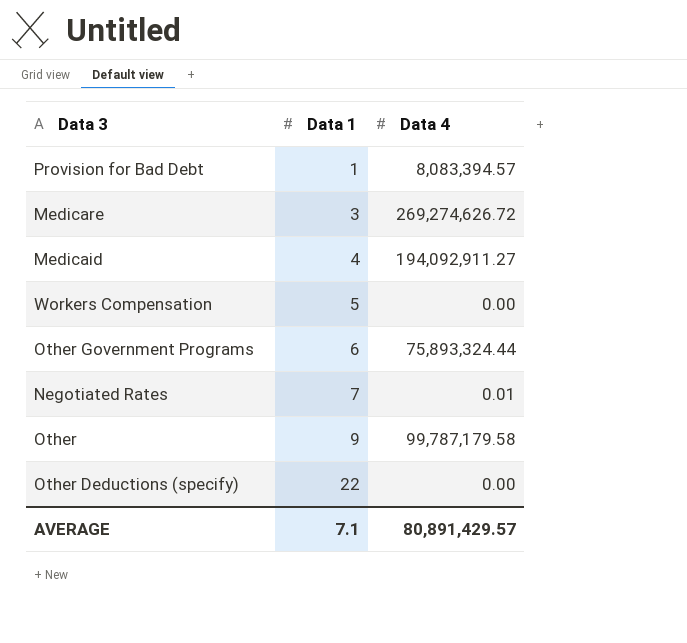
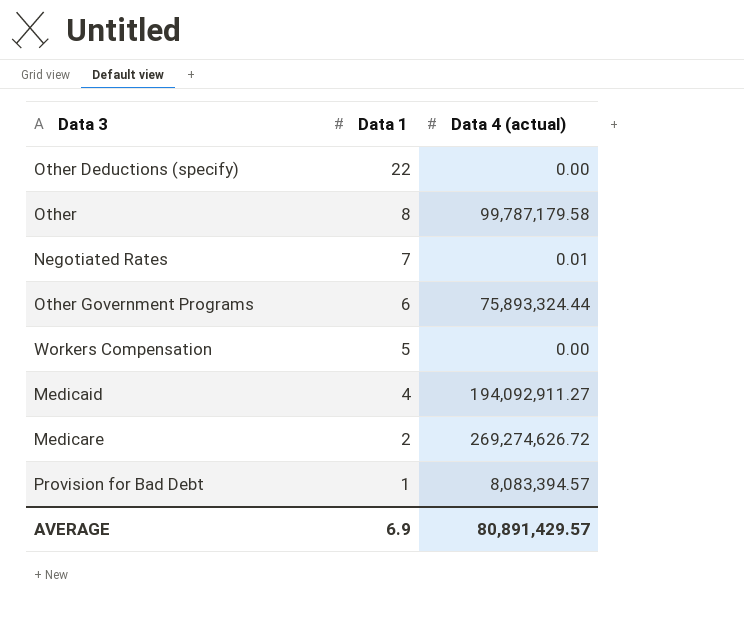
row order: Data 1 ascending -> Data 1 descending
column name: Data 4 -> Data 4 (actual)
Other | Data 1: 9 -> 8
Medicare | Data 1: 3 -> 2
AVERAGE | Data 1: 7.1 -> 6.9

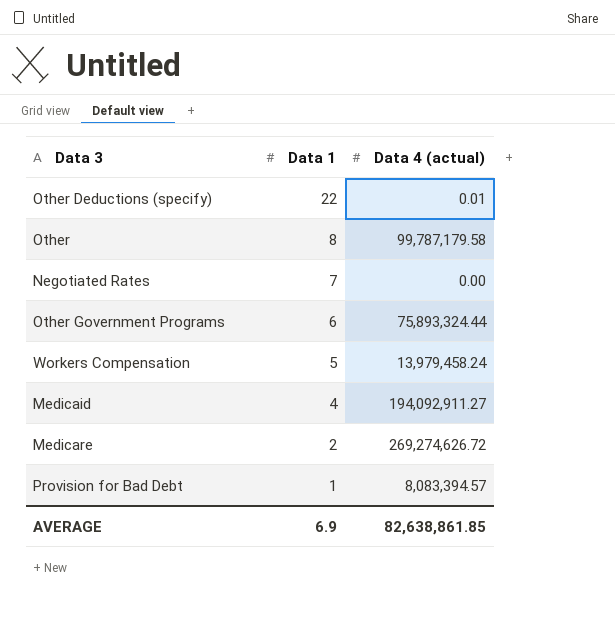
Other Deductions (specify) | Data 4 (actual): 0.00 -> 0.01
Negotiated Rates | Data 4 (actual): 0.01 -> 0.00
Workers Compensation | Data 4 (actual): 0.00 -> 13,979,458.24
AVERAGE | Data 4 (actual): 80,891,429.57 -> 82,638,861.85

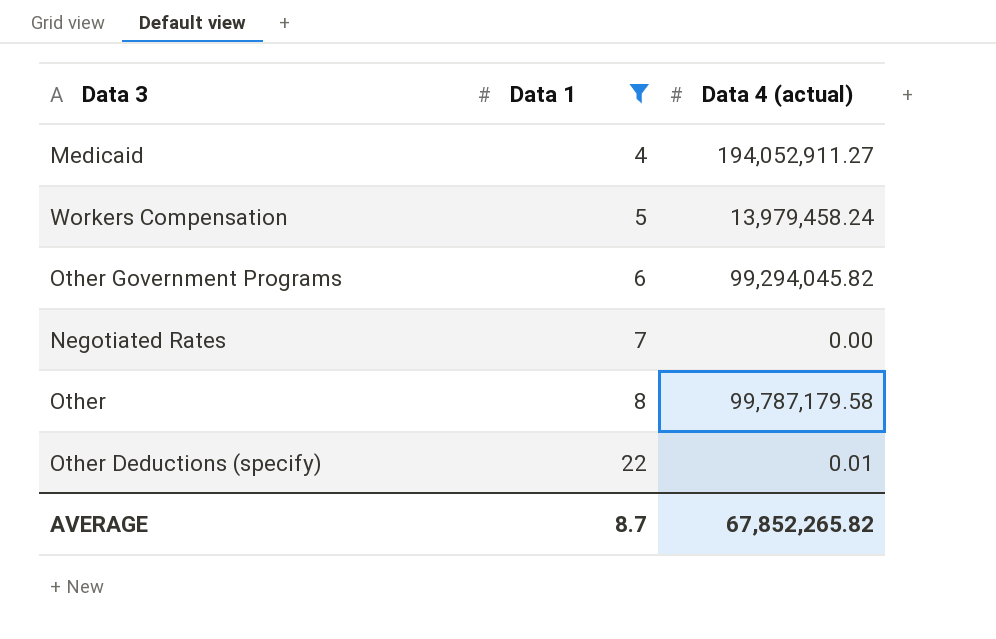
filter: none -> Data 1 >= 4
row order: Data 1 descending -> Data 1 ascending
Medicaid | Data 4 (actual): 194,092,911.27 -> 194,052,911.27
Other Government Programs | Data 4 (actual): 75,893,324.44 -> 99,294,045.82
AVERAGE | Data 1: 6.9 -> 8.7
AVERAGE | Data 4 (actual): 82,638,861.85 -> 67,852,265.82

